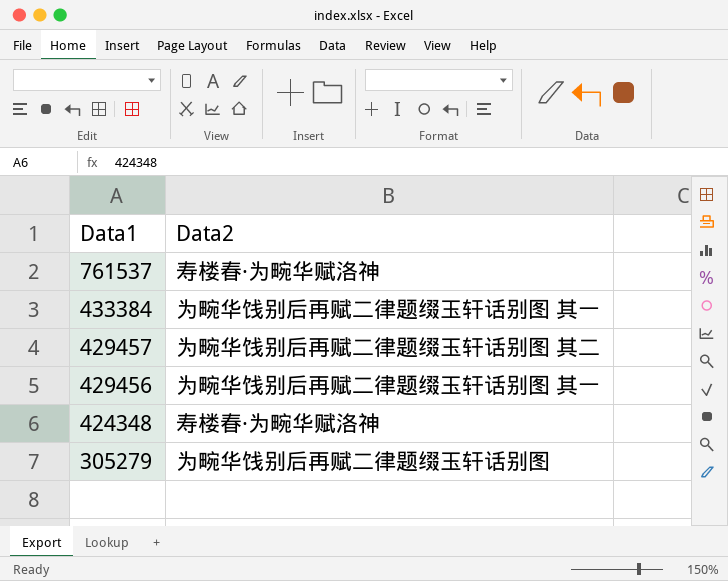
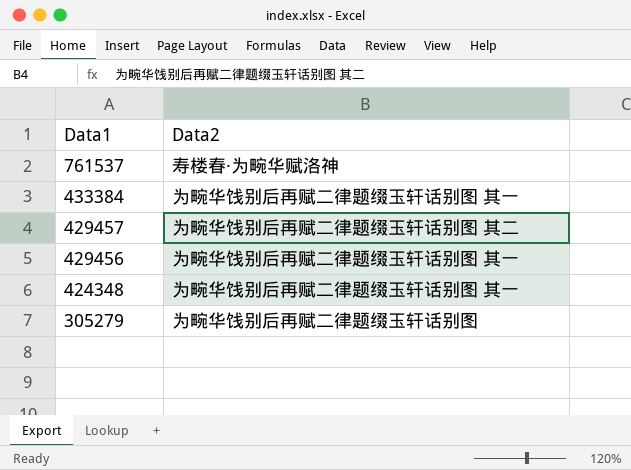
424348 | Data2: 寿楼春·为畹华赋洛神 -> 为畹华饯别后再赋二律题缀玉轩话别图 其一

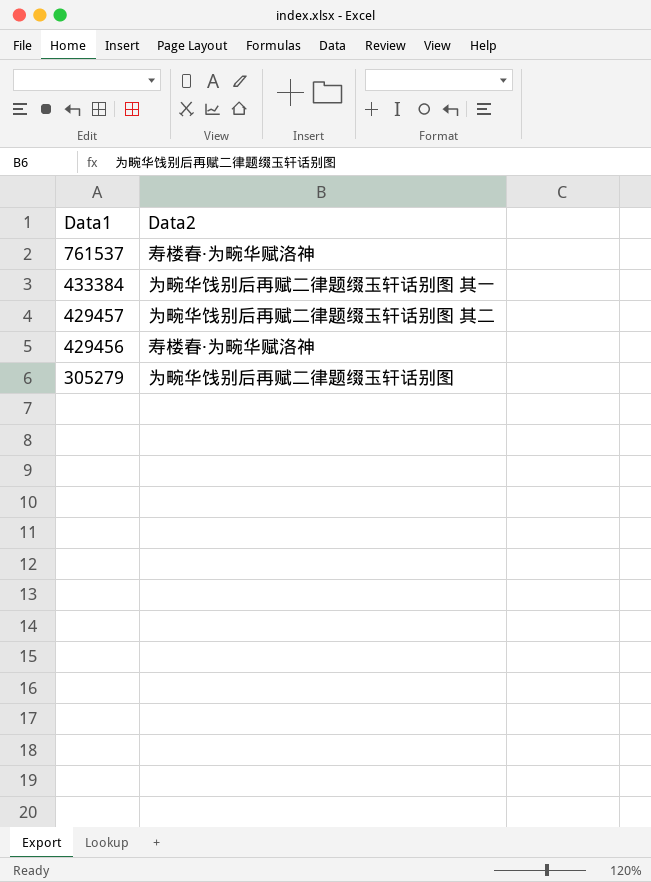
row 424348: 为畹华饯别后再赋二律题缀玉轩话别图 其一 -> none
429456 | Data2: 为畹华饯别后再赋二律题缀玉轩话别图 其一 -> 寿楼春·为畹华赋洛神

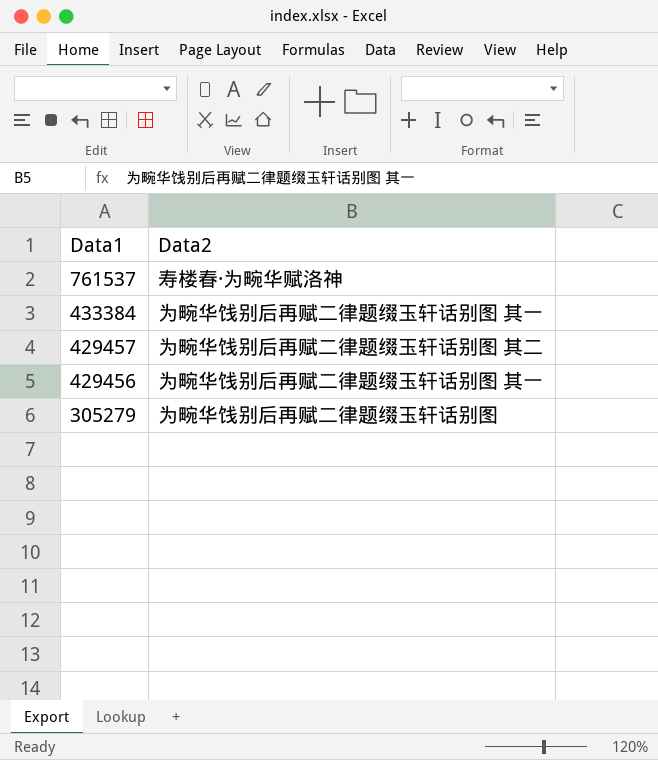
429456 | Data2: 寿楼春·为畹华赋洛神 -> 为畹华饯别后再赋二律题缀玉轩话别图 其一

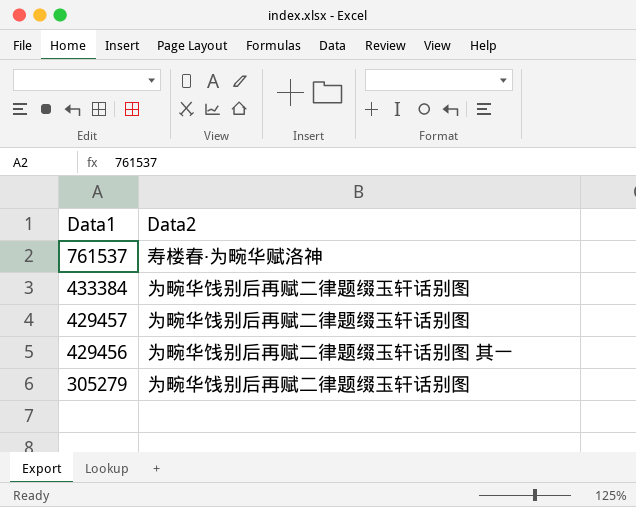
433384 | Data2: 为畹华饯别后再赋二律题缀玉轩话别图 其一 -> 为畹华饯别后再赋二律题缀玉轩话别图
429457 | Data2: 为畹华饯别后再赋二律题缀玉轩话别图 其二 -> 为畹华饯别后再赋二律题缀玉轩话别图

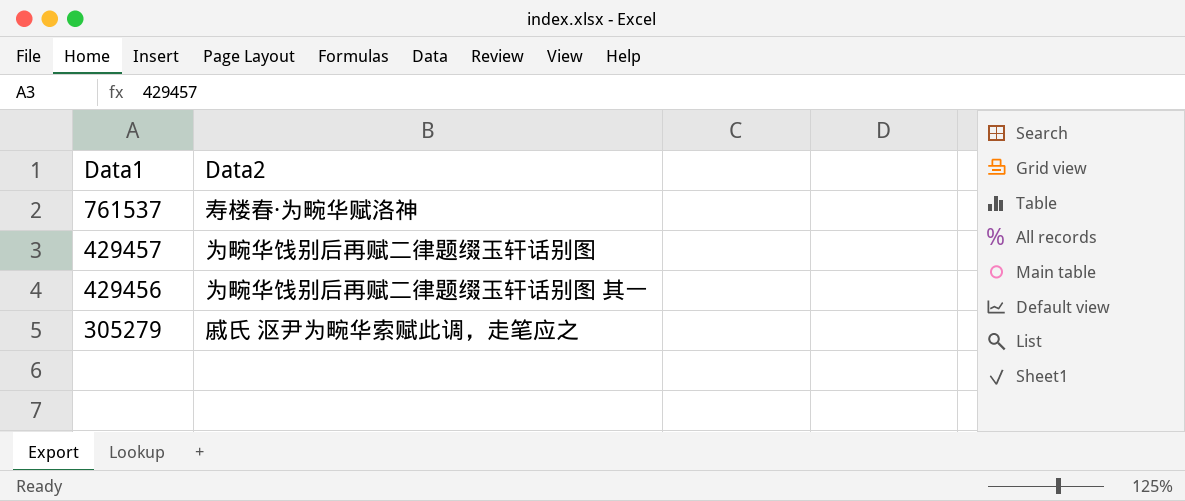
row 433384: 为畹华饯别后再赋二律题缀玉轩话别图 -> none
305279 | Data2: 为畹华饯别后再赋二律题缀玉轩话别图 -> 戚氏 沤尹为畹华索赋此调，走笔应之

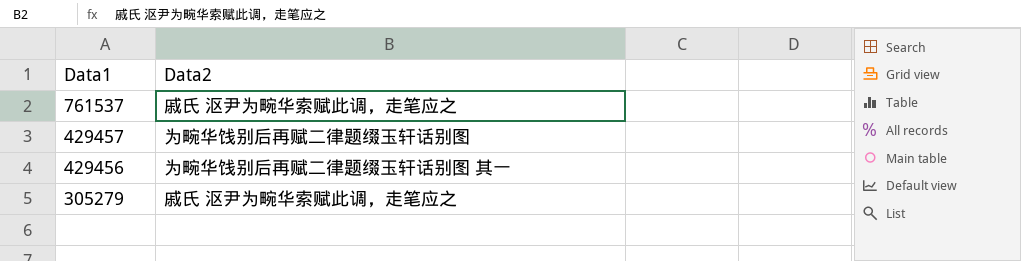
761537 | Data2: 寿楼春·为畹华赋洛神 -> 戚氏 沤尹为畹华索赋此调，走笔应之

